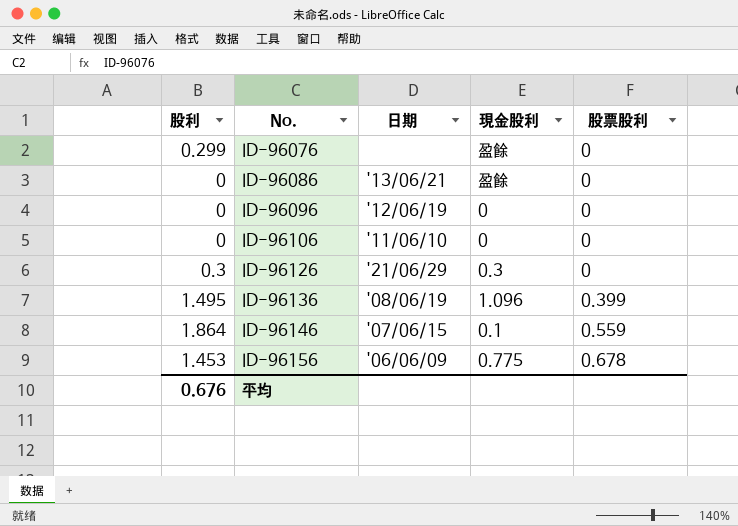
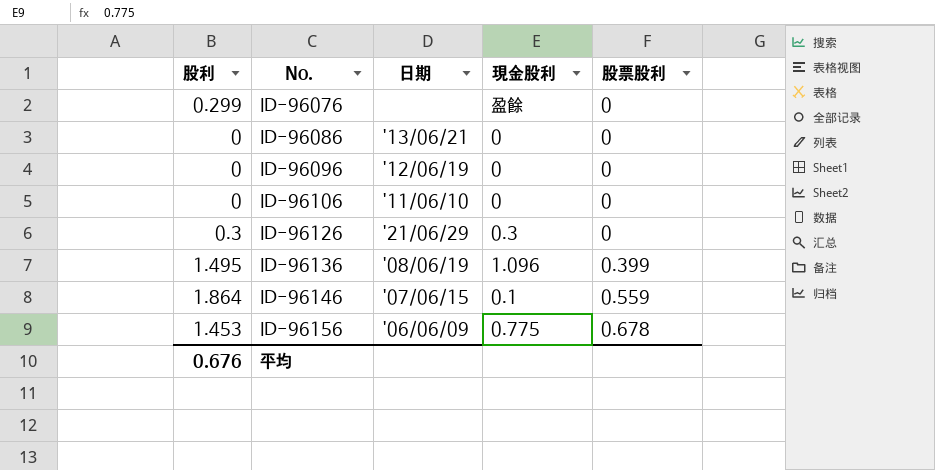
ID-96086 | 現金股利: 盈餘 -> 0

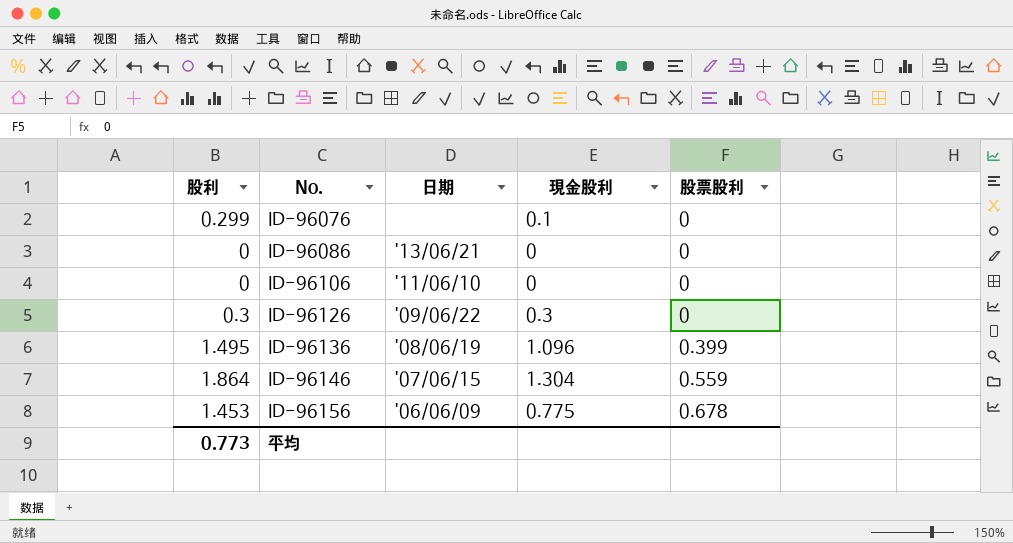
row ID-96096: 0 | '12/06/19 | 0 | 0 -> none
ID-96076 | 現金股利: 盈餘 -> 0.1
ID-96126 | 日期: '21/06/29 -> '09/06/22
ID-96146 | 現金股利: 0.1 -> 1.304
平均 | 股利: 0.676 -> 0.773

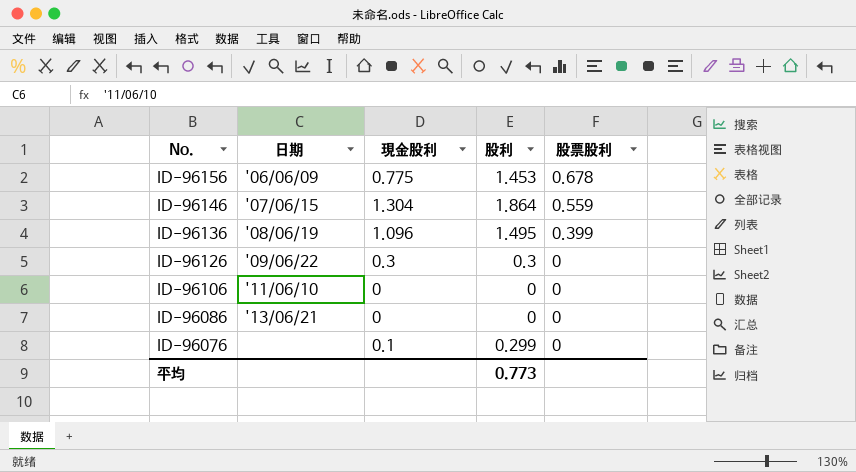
row order: No. ascending -> No. descending
column 股利 | position: 1 -> 4

